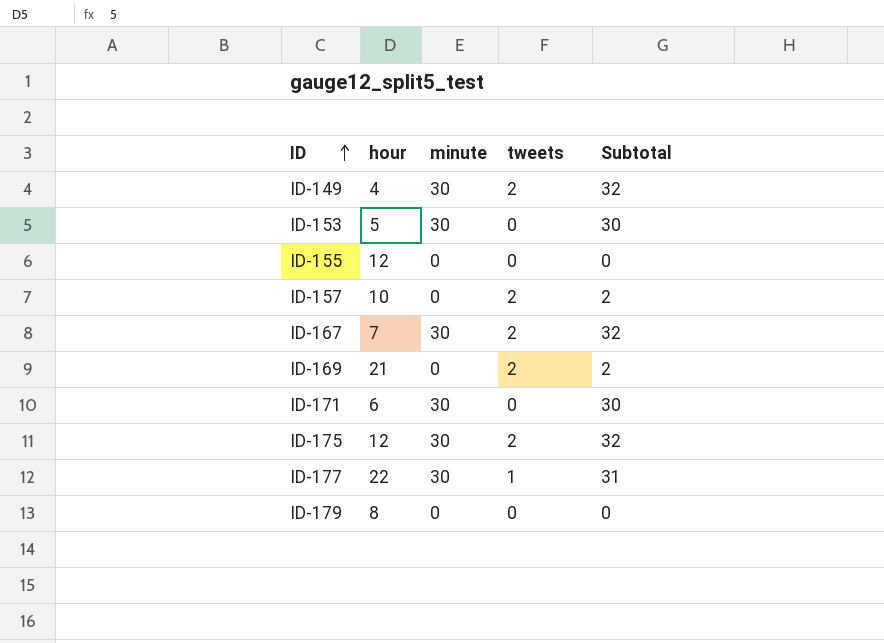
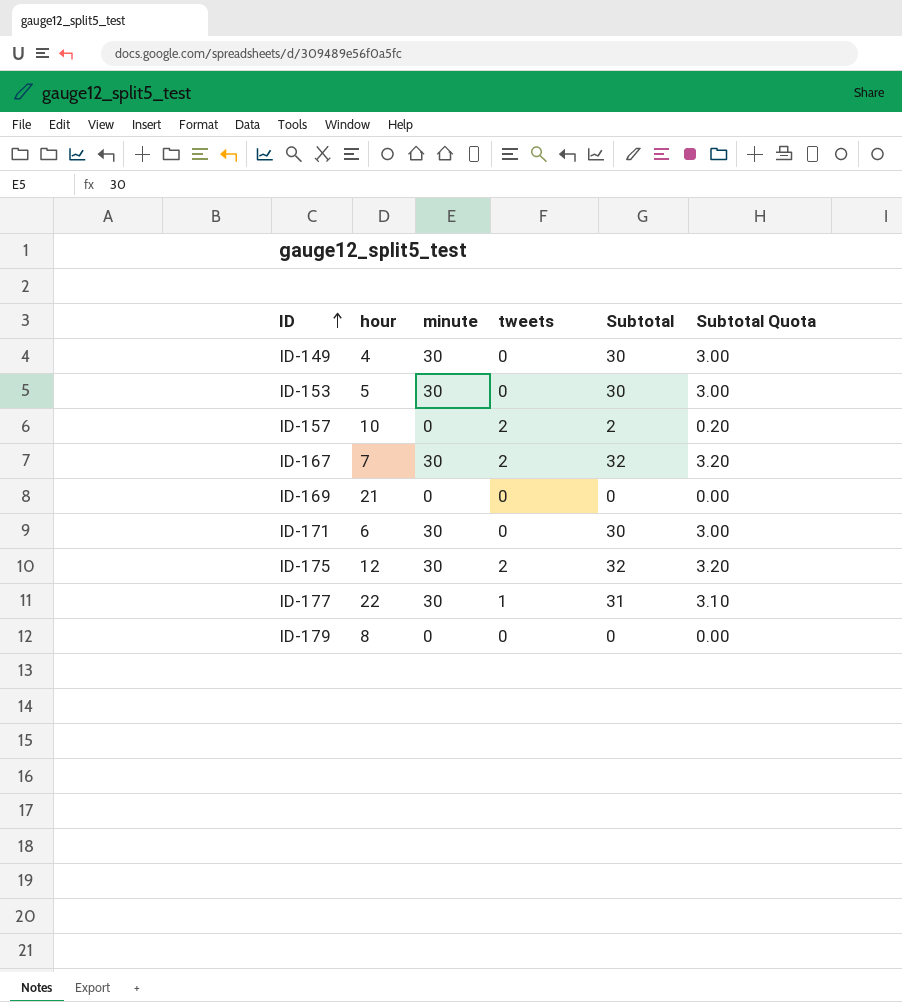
column Subtotal Quota | formula: none -> [Subtotal] * 0.1
row ID-155: 12 | 0 | 0 | 0 -> none
ID-149 | tweets: 2 -> 0
ID-149 | Subtotal: 32 -> 30
ID-169 | tweets: 2 -> 0
ID-169 | Subtotal: 2 -> 0

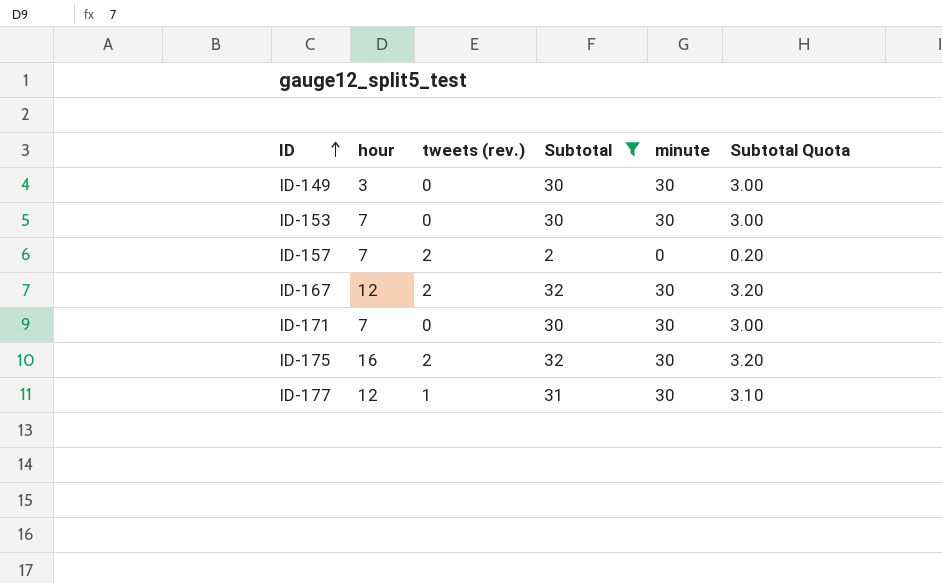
filter: none -> Subtotal != 0
column name: tweets -> tweets (rev.)
column minute | position: 3 -> 5
ID-149 | hour: 4 -> 3
ID-153 | hour: 5 -> 7
ID-157 | hour: 10 -> 7
ID-167 | hour: 7 -> 12
ID-171 | hour: 6 -> 7
ID-175 | hour: 12 -> 16
ID-177 | hour: 22 -> 12

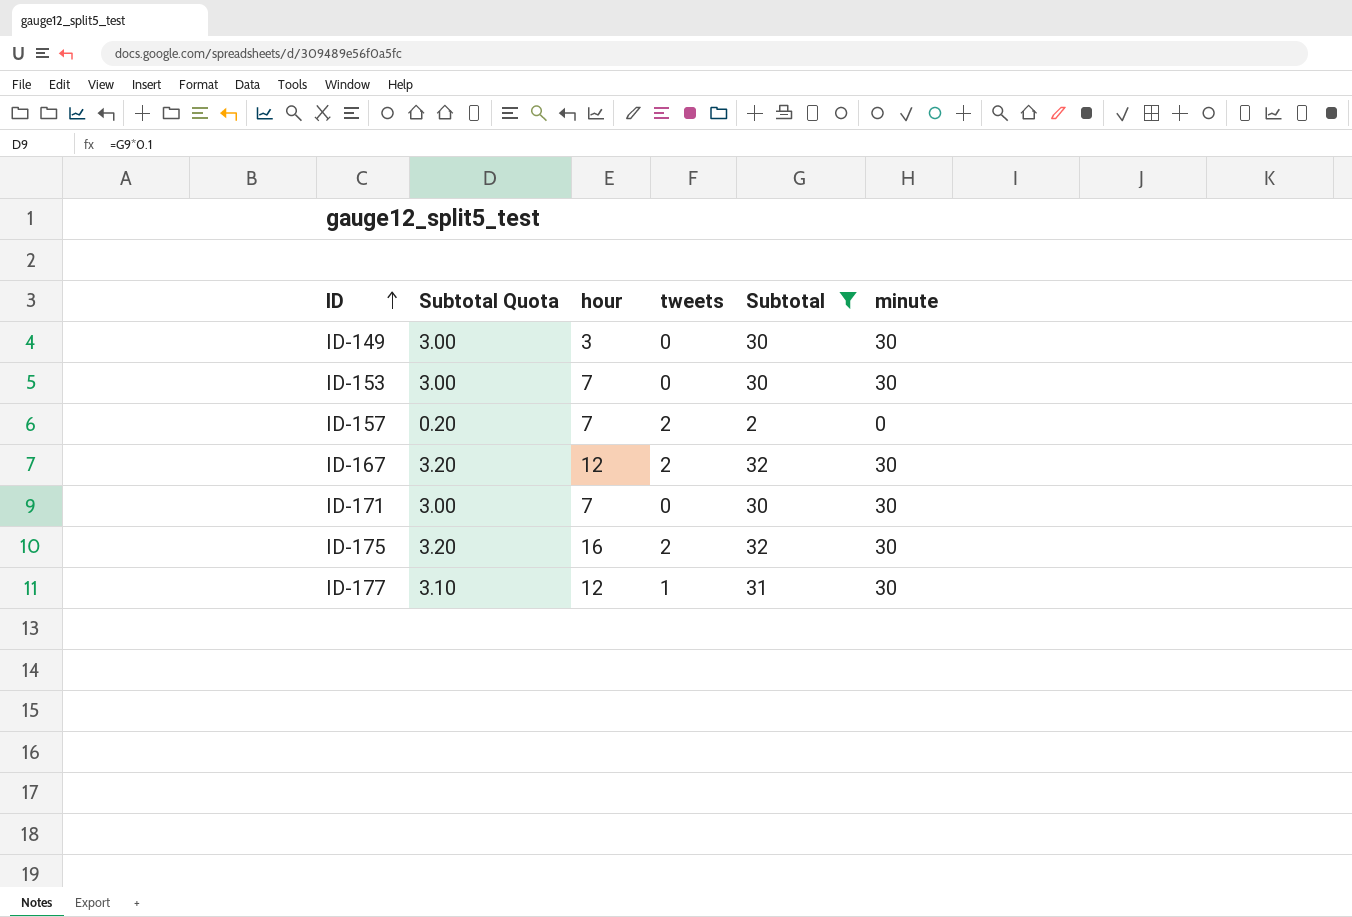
column Subtotal Quota | position: 6 -> 2
column name: tweets (rev.) -> tweets

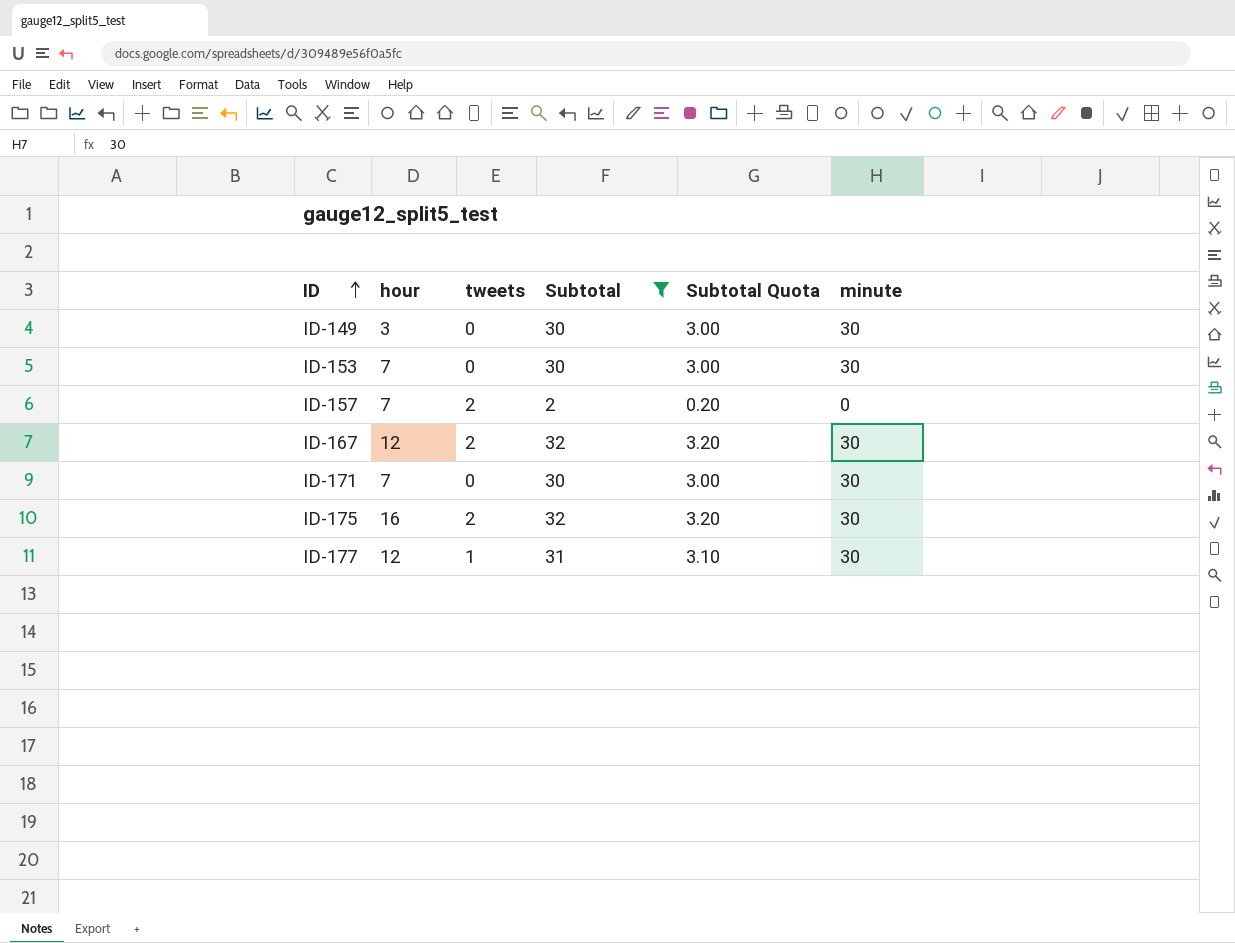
column Subtotal Quota | position: 2 -> 5

